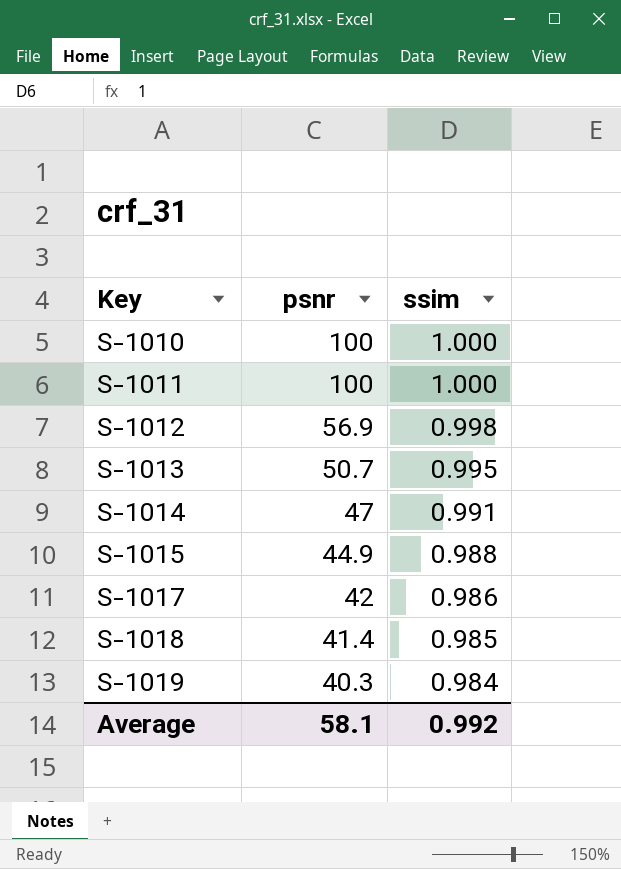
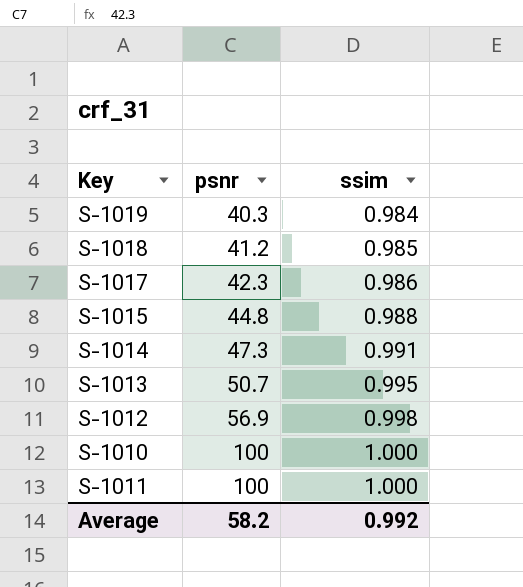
row order: Key ascending -> psnr ascending
S-1018 | psnr: 41.4 -> 41.2
S-1017 | psnr: 42 -> 42.3
S-1015 | psnr: 44.9 -> 44.8
S-1014 | psnr: 47 -> 47.3
Average | psnr: 58.1 -> 58.2

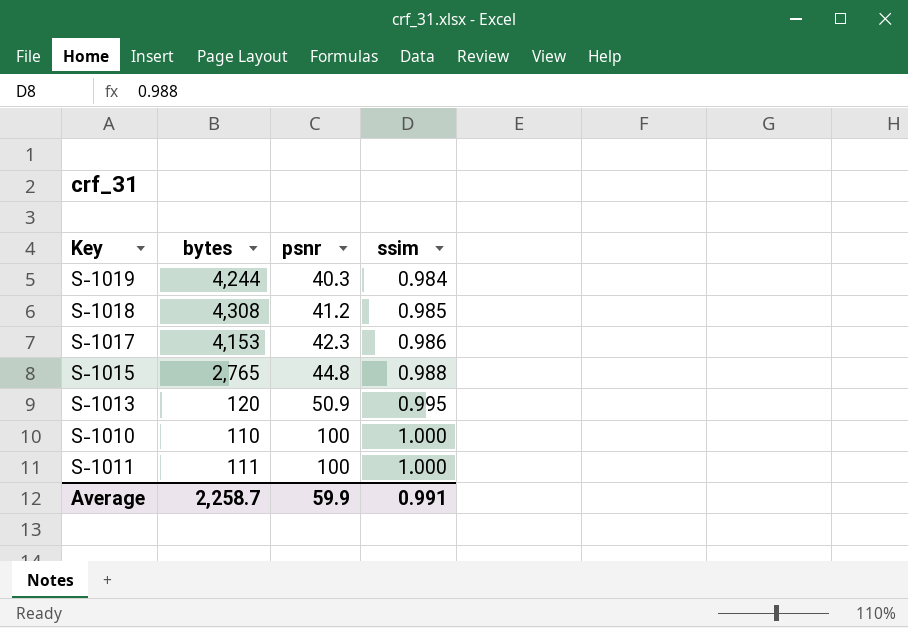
column bytes | position: none -> 2
row S-1014: 47.3 | 0.991 -> none
row S-1012: 56.9 | 0.998 -> none
S-1013 | psnr: 50.7 -> 50.9
Average | psnr: 58.2 -> 59.9
Average | ssim: 0.992 -> 0.991

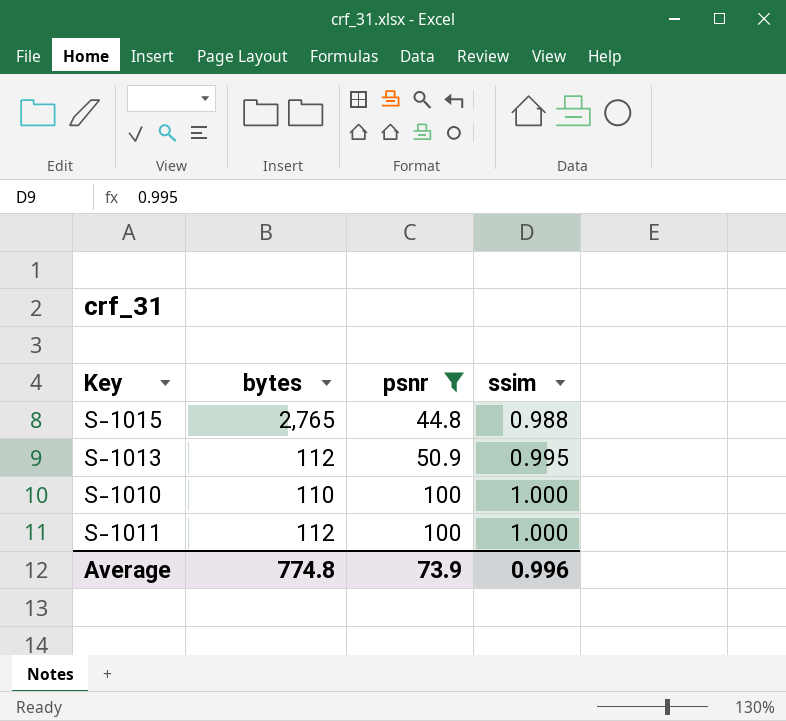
filter: none -> psnr >= 44.8
S-1013 | bytes: 120 -> 112
S-1011 | bytes: 111 -> 112
Average | bytes: 2,258.7 -> 774.8
Average | psnr: 59.9 -> 73.9
Average | ssim: 0.991 -> 0.996

